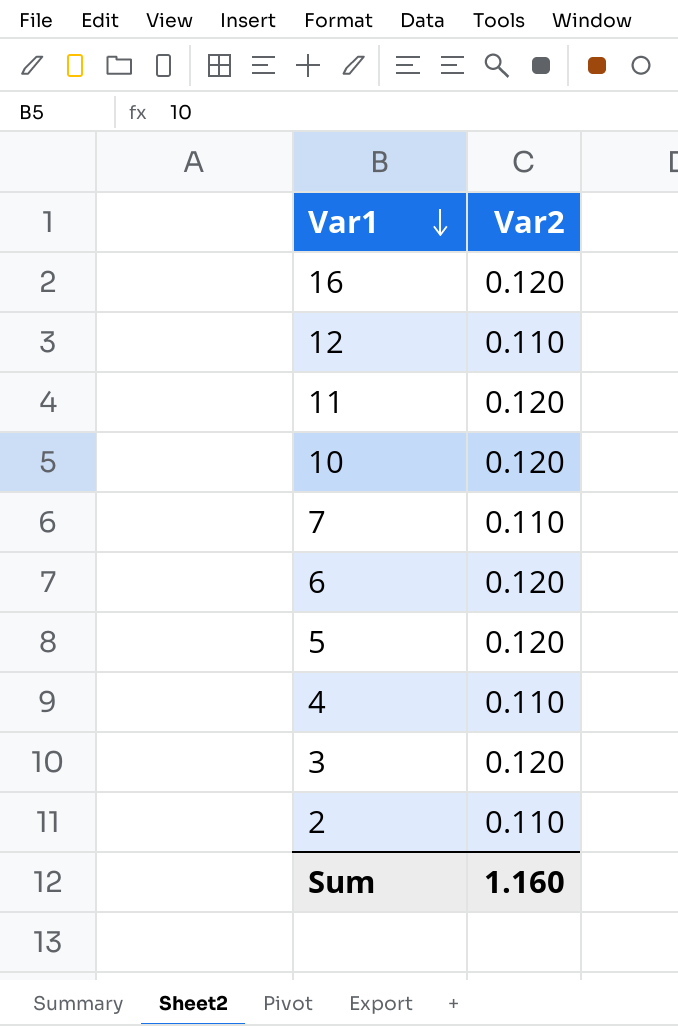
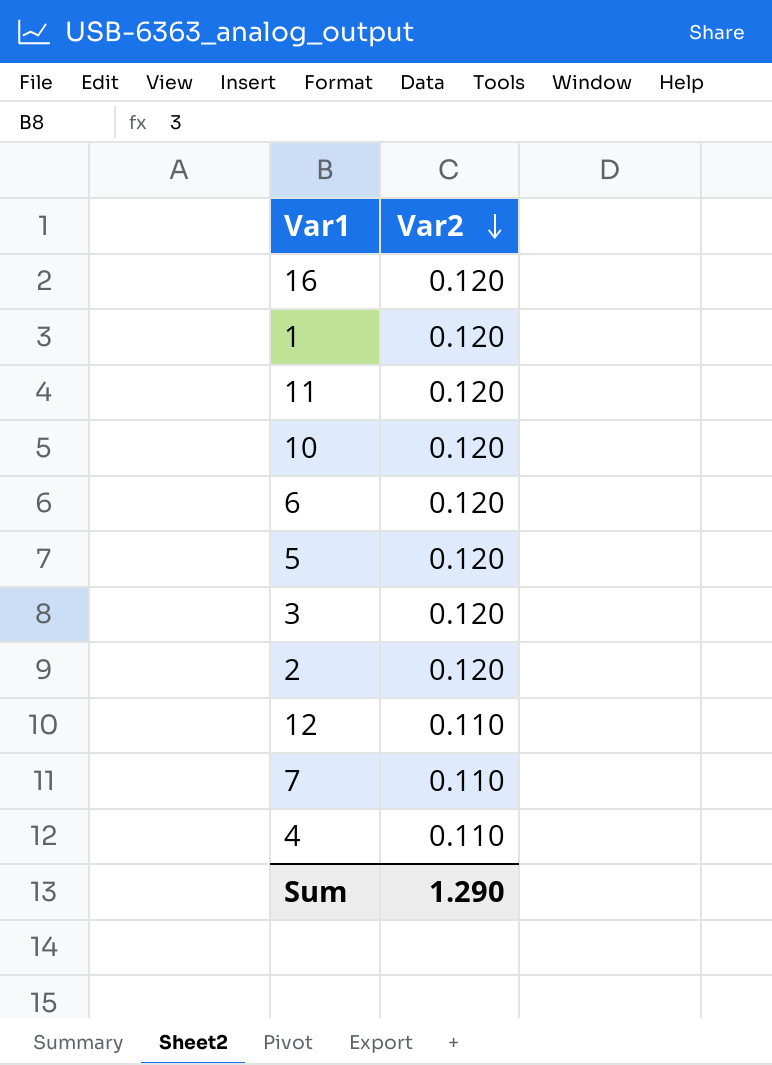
row order: Var1 descending -> Var2 descending
row 1: none -> 0.120
2 | Var2: 0.110 -> 0.120
Sum | Var2: 1.160 -> 1.290

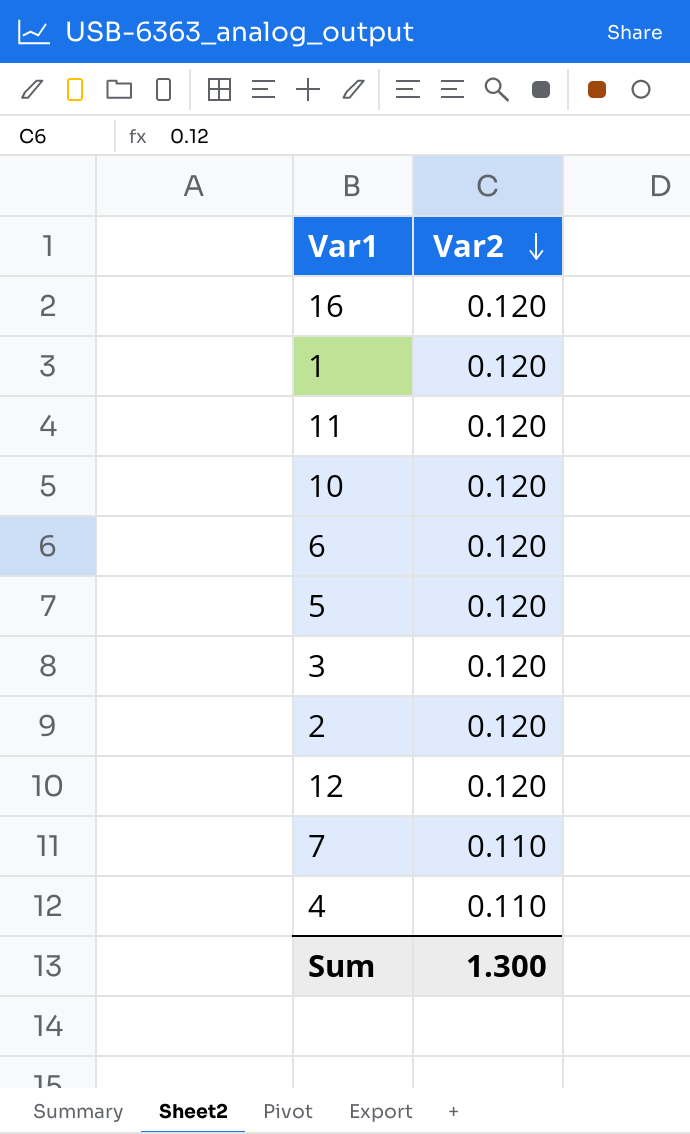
12 | Var2: 0.110 -> 0.120
Sum | Var2: 1.290 -> 1.300

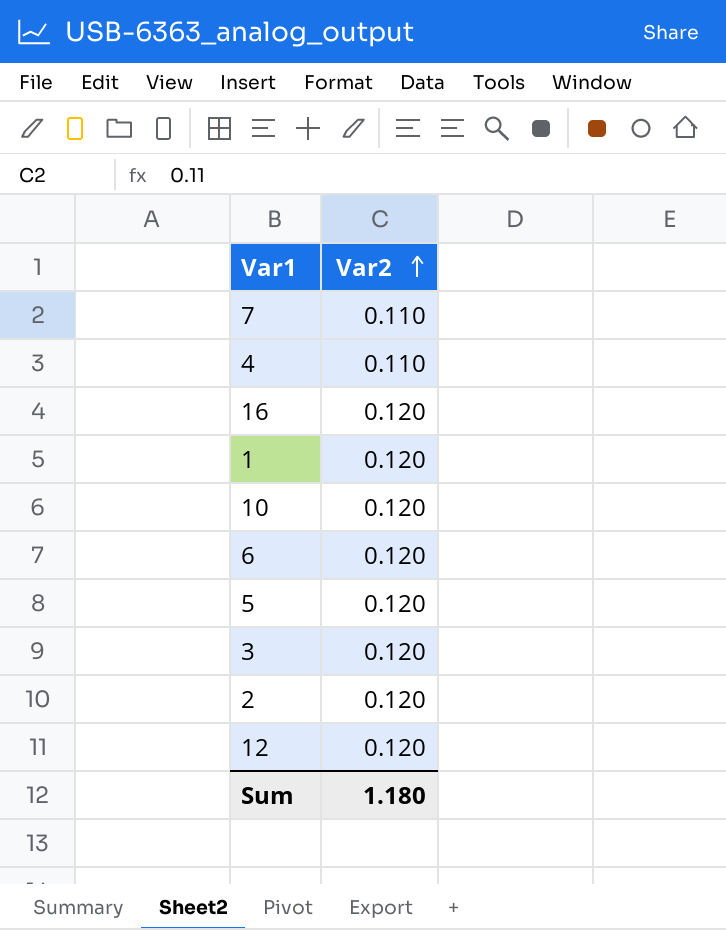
row order: Var2 descending -> Var2 ascending
row 11: 0.120 -> none
Sum | Var2: 1.300 -> 1.180

